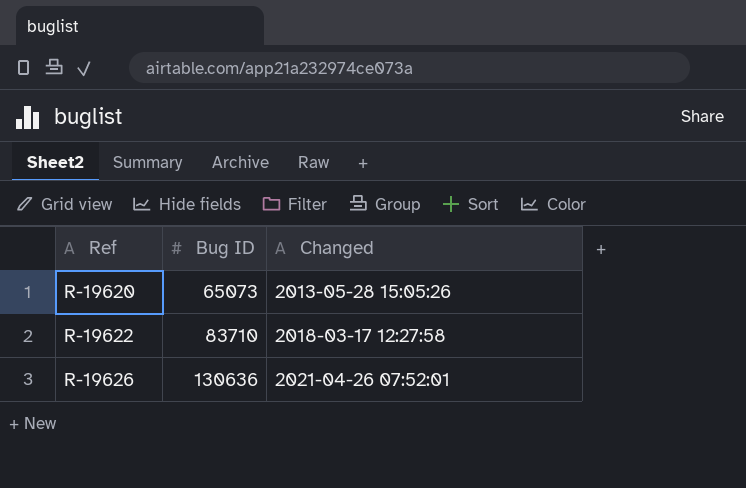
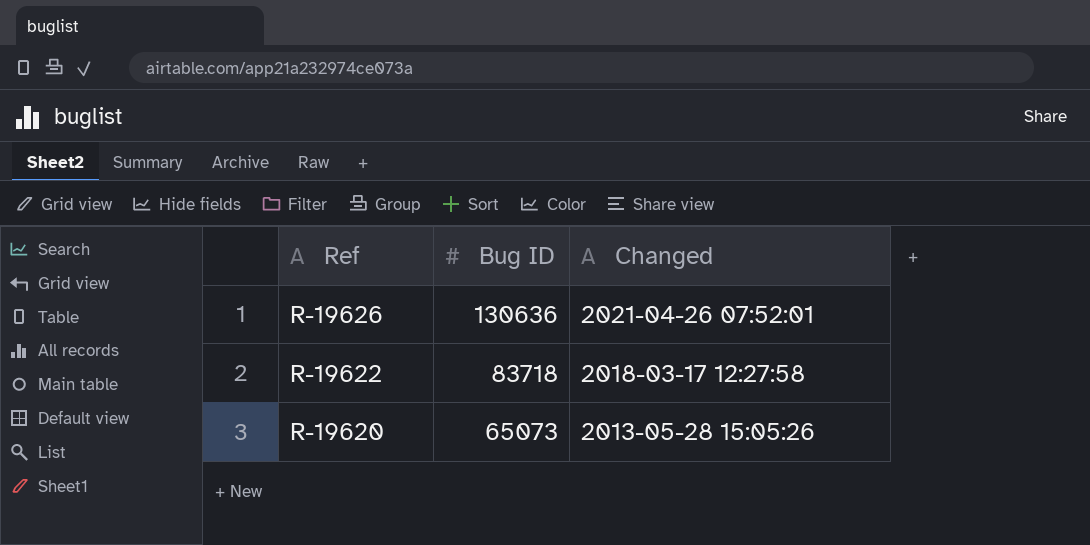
row order: Ref ascending -> Ref descending
R-19622 | Bug ID: 83710 -> 83718

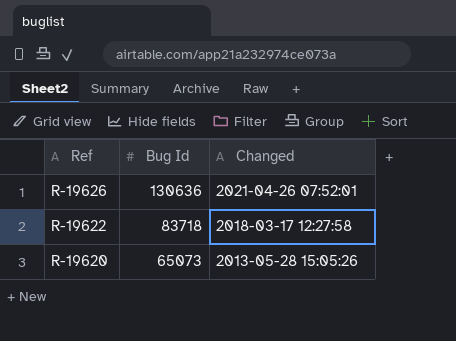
column name: Bug ID -> Bug Id

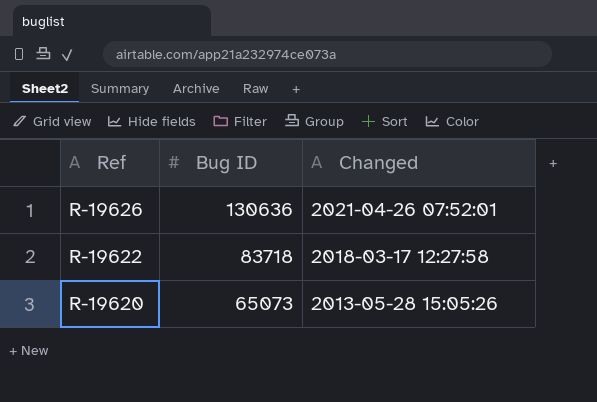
column name: Bug Id -> Bug ID

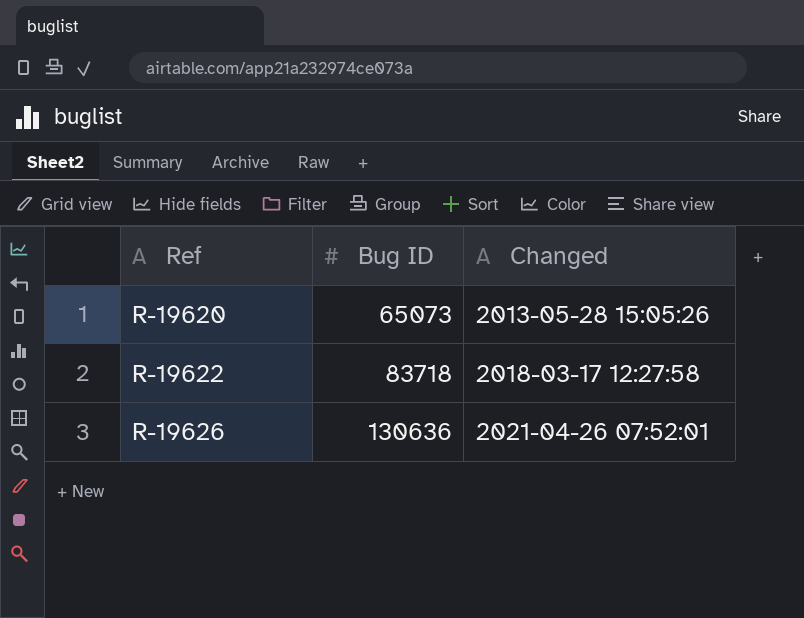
row order: Ref descending -> Ref ascending

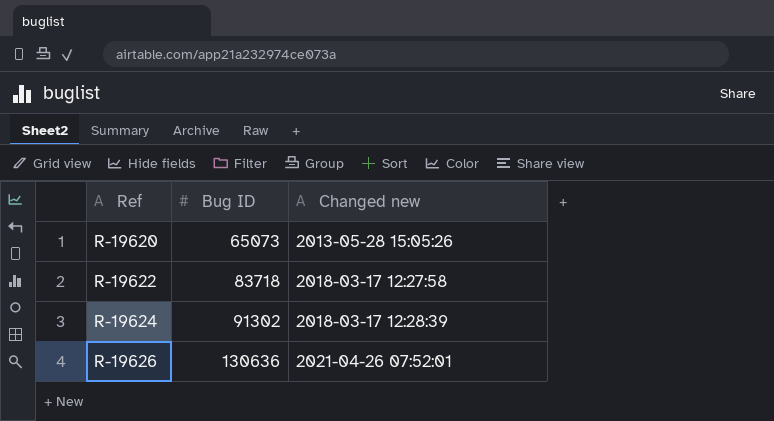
column name: Changed -> Changed new
row R-19624: none -> 91302 | 2018-03-17 12:28:39

